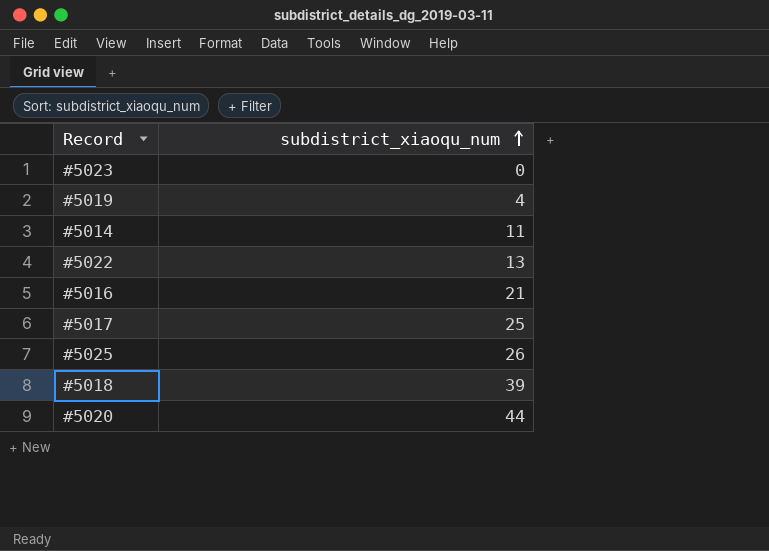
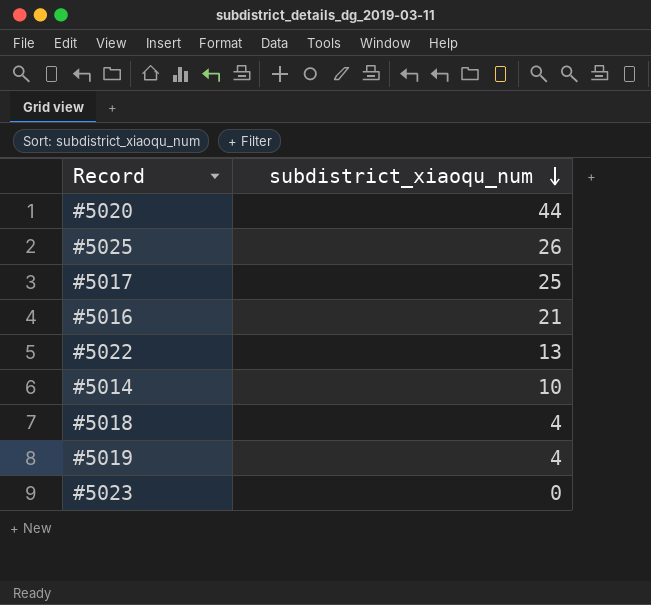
row order: subdistrict_xiaoqu_num ascending -> subdistrict_xiaoqu_num descending
#5014 | subdistrict_xiaoqu_num: 11 -> 10
#5018 | subdistrict_xiaoqu_num: 39 -> 4

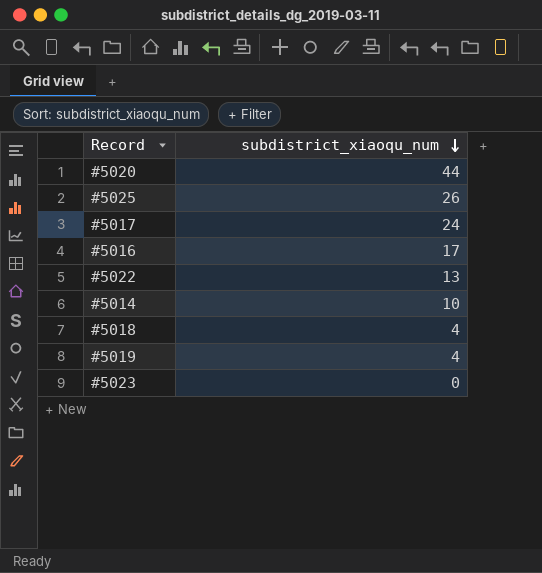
#5017 | subdistrict_xiaoqu_num: 25 -> 24
#5016 | subdistrict_xiaoqu_num: 21 -> 17

